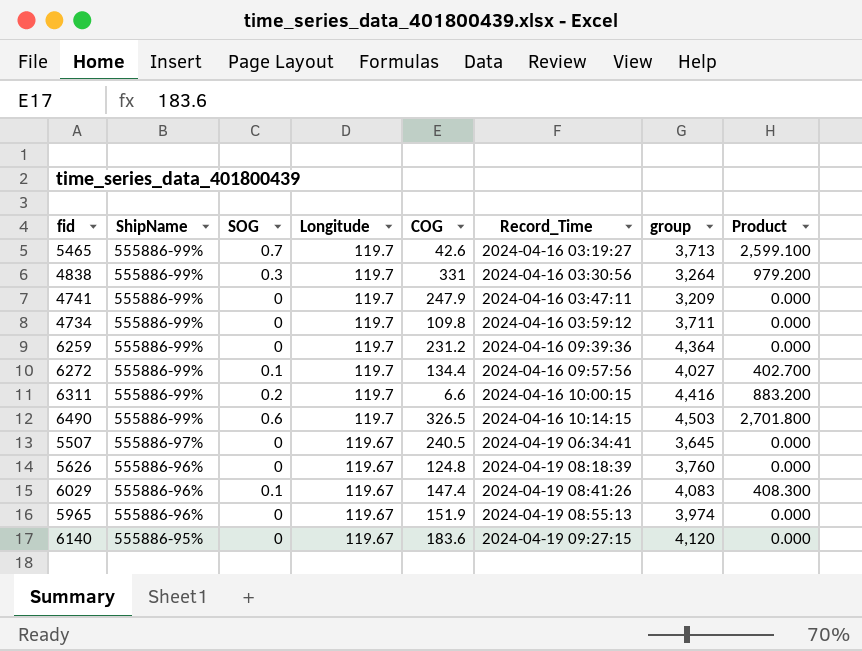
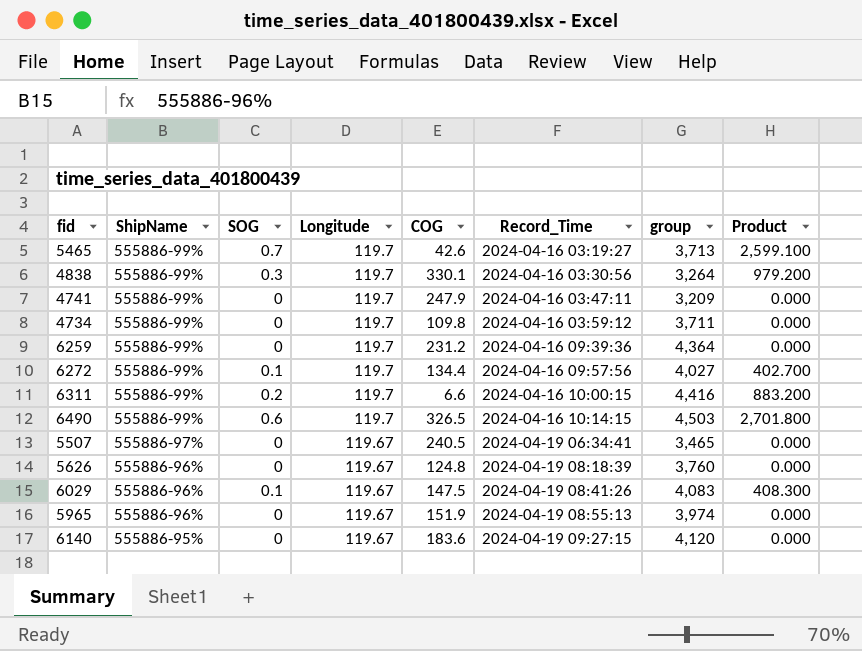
4838 | COG: 331 -> 330.1
5507 | group: 3,645 -> 3,465
6029 | COG: 147.4 -> 147.5

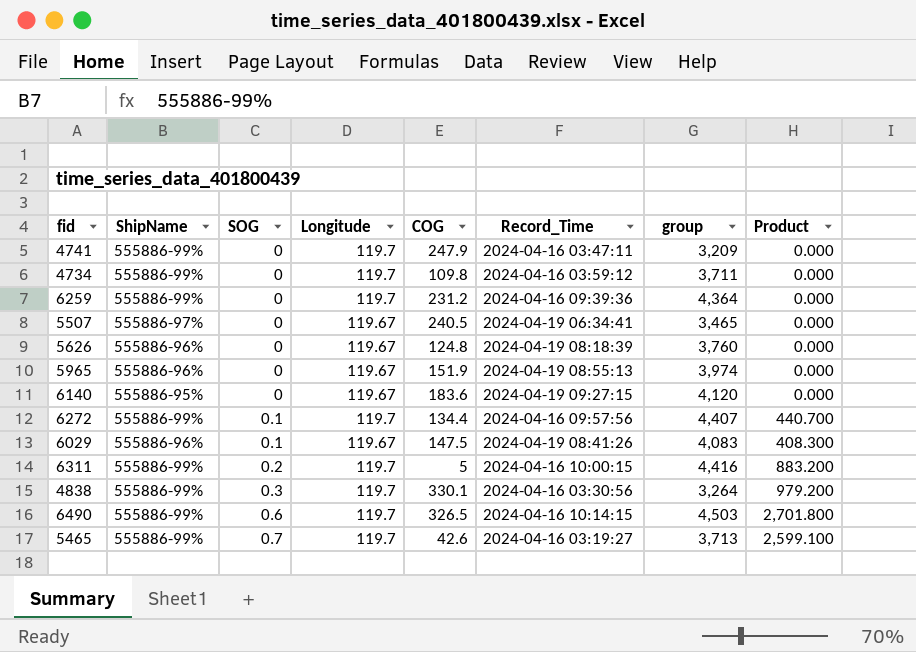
row order: ShipName descending -> SOG ascending
6272 | group: 4,027 -> 4,407
6272 | Product: 402.700 -> 440.700
6311 | COG: 6.6 -> 5

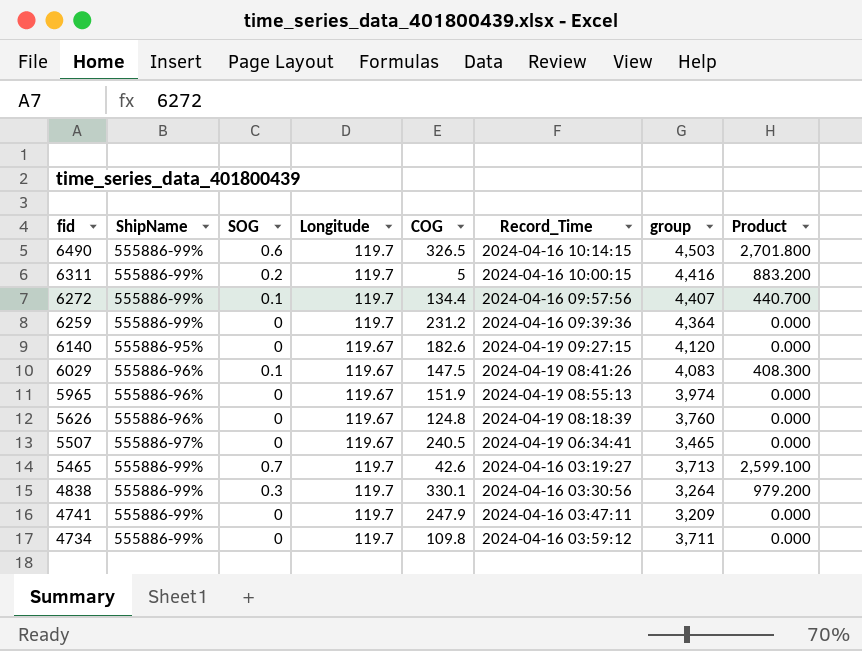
row order: SOG ascending -> fid descending
6140 | COG: 183.6 -> 182.6

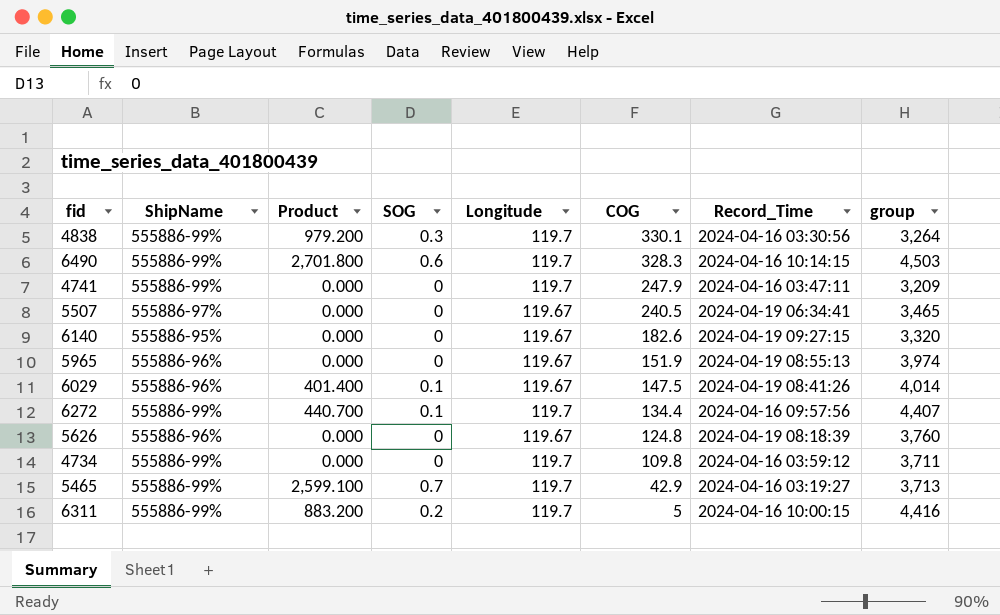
row order: fid descending -> COG descending
column Product | position: 8 -> 3
row 6259: 555886-99% | 0 | 119.7 | 231.2 | 2024-04-16 09:39:36 | 4,364 | 0.000 -> none
6490 | COG: 326.5 -> 328.3
6140 | group: 4,120 -> 3,320
6029 | Product: 408.300 -> 401.400
6029 | group: 4,083 -> 4,014
5465 | COG: 42.6 -> 42.9

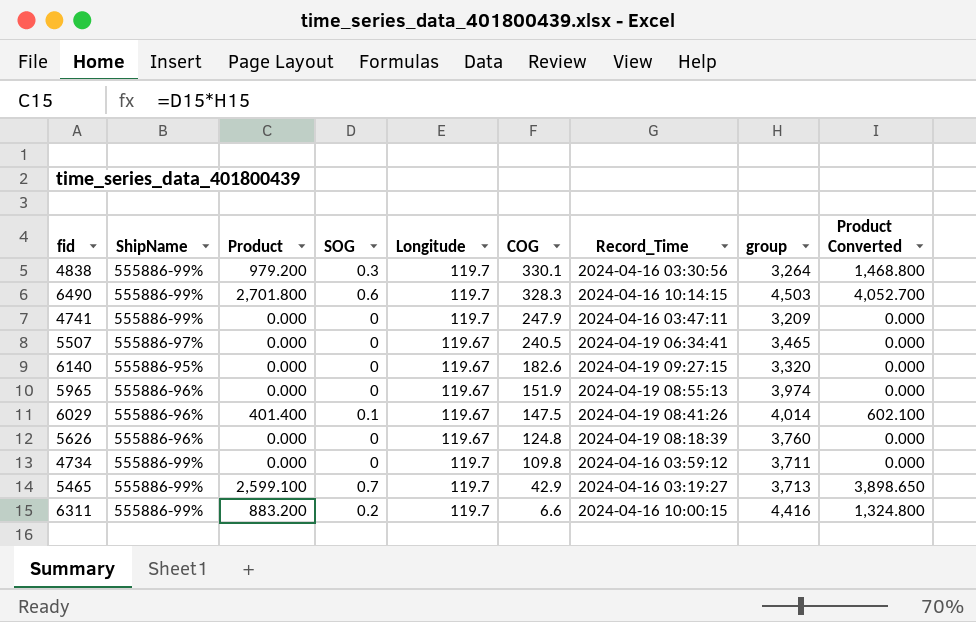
column Product Converted | formula: none -> [Product] * 1.5
row 6272: 555886-99% | 440.700 | 0.1 | 119.7 | 134.4 | 2024-04-16 09:57:56 | 4,407 -> none
6311 | COG: 5 -> 6.6

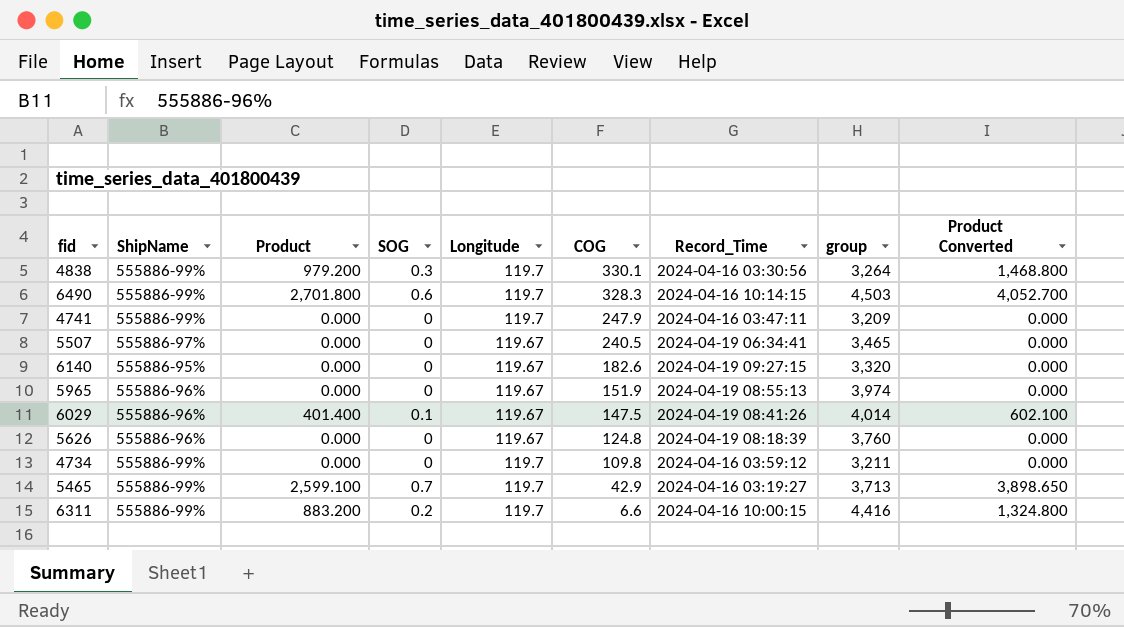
4734 | group: 3,711 -> 3,211

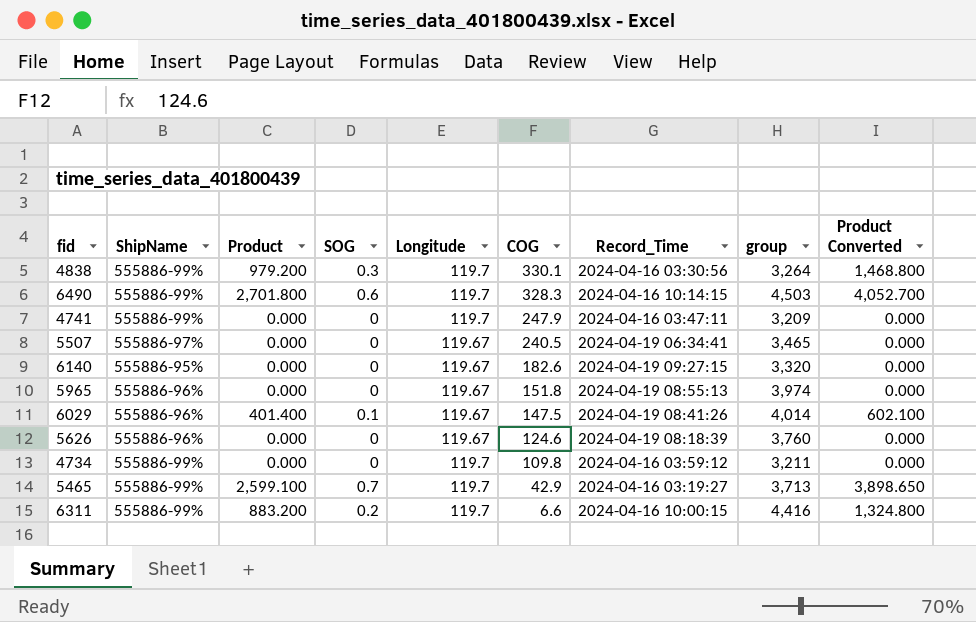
5965 | COG: 151.9 -> 151.8
5626 | COG: 124.8 -> 124.6

